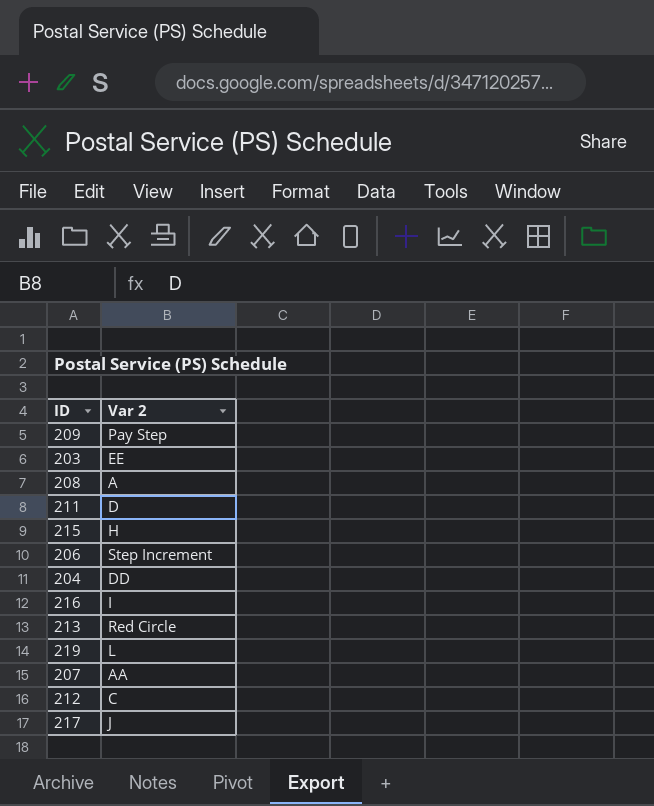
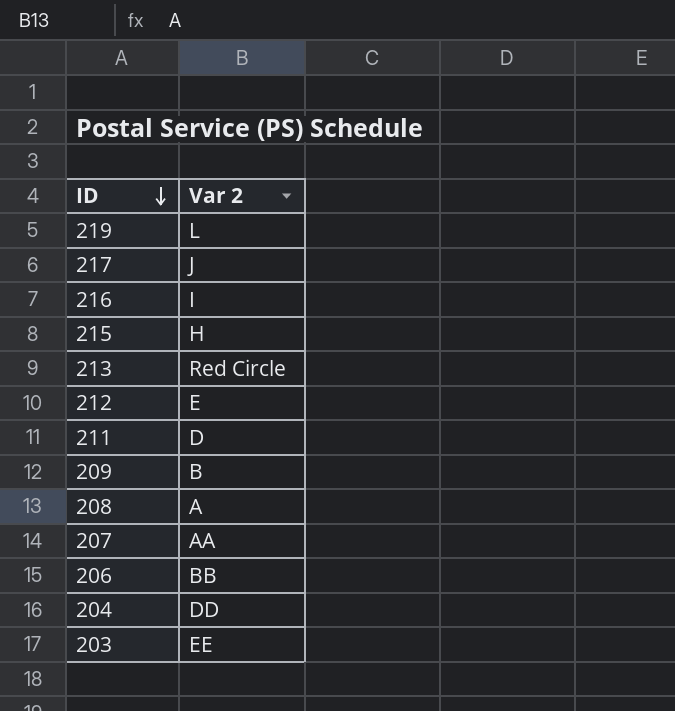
row order: none -> ID descending
212 | Var 2: C -> E
209 | Var 2: Pay Step -> B
206 | Var 2: Step Increment -> BB

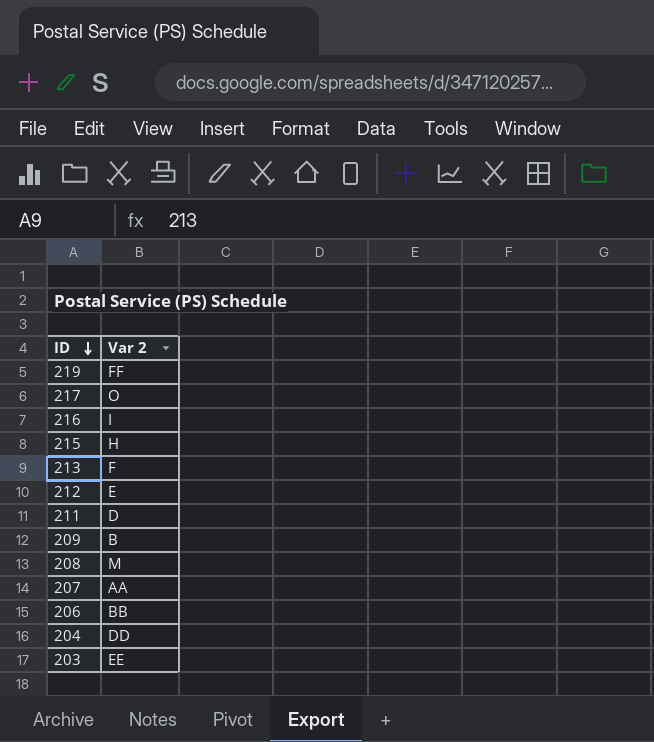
219 | Var 2: L -> FF
217 | Var 2: J -> O
213 | Var 2: Red Circle -> F
208 | Var 2: A -> M

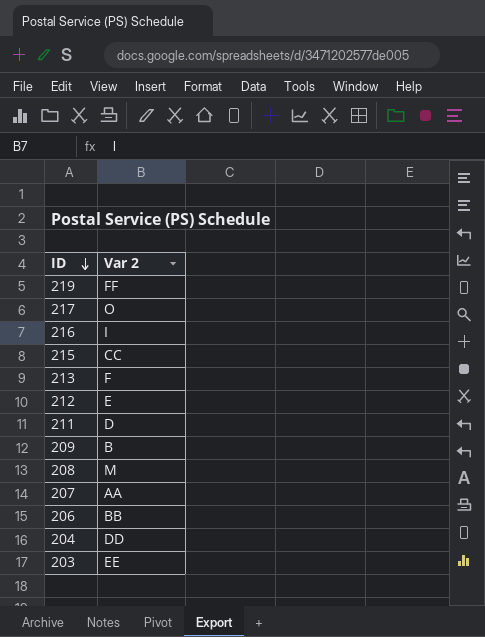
215 | Var 2: H -> CC

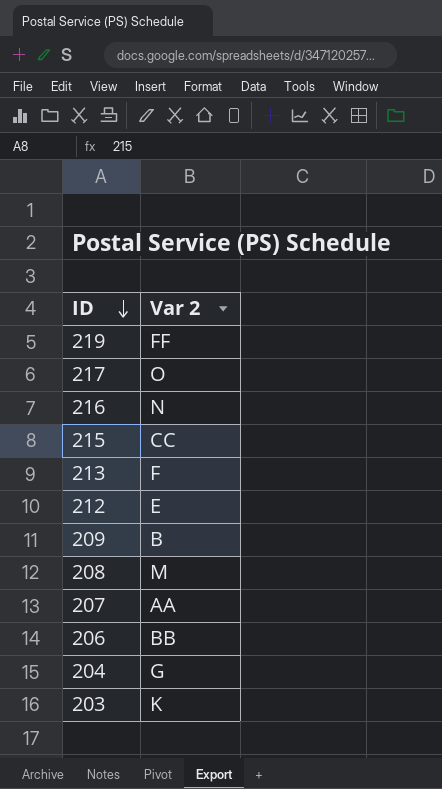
row 211: D -> none
216 | Var 2: I -> N
204 | Var 2: DD -> G
203 | Var 2: EE -> K

